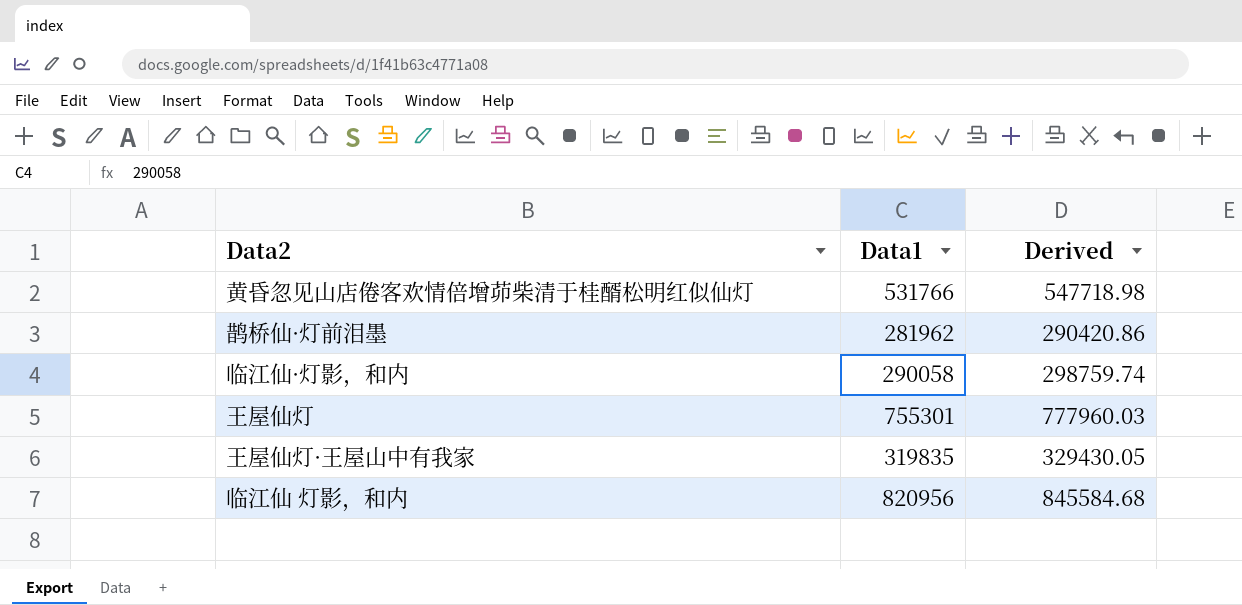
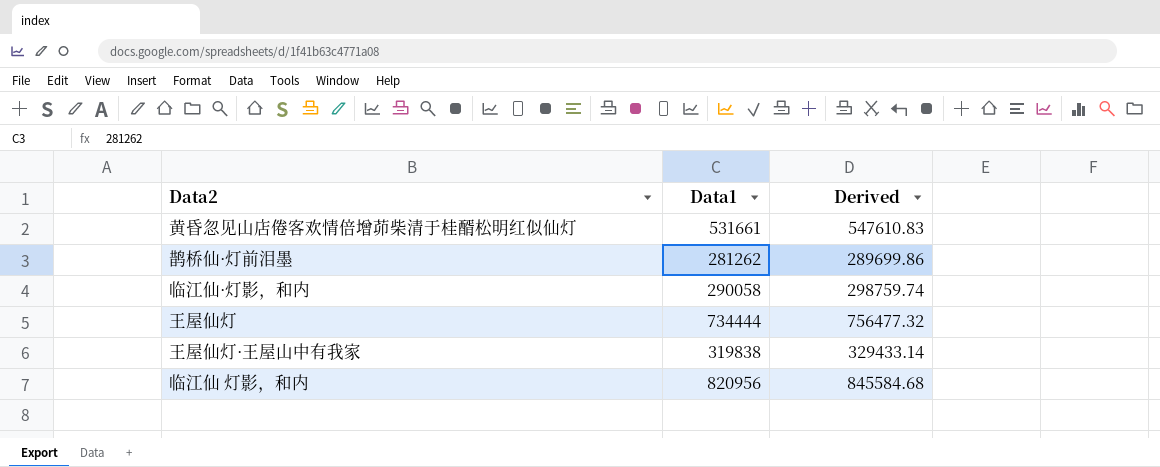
黄昏忽见山店倦客欢情倍增茆柴清于桂醑松明红似仙灯 | Data1: 531766 -> 531661
黄昏忽见山店倦客欢情倍增茆柴清于桂醑松明红似仙灯 | Derived: 547718.98 -> 547610.83
鹊桥仙·灯前泪墨 | Data1: 281962 -> 281262
鹊桥仙·灯前泪墨 | Derived: 290420.86 -> 289699.86
王屋仙灯 | Data1: 755301 -> 734444
王屋仙灯 | Derived: 777960.03 -> 756477.32
王屋仙灯·王屋山中有我家 | Data1: 319835 -> 319838
王屋仙灯·王屋山中有我家 | Derived: 329430.05 -> 329433.14

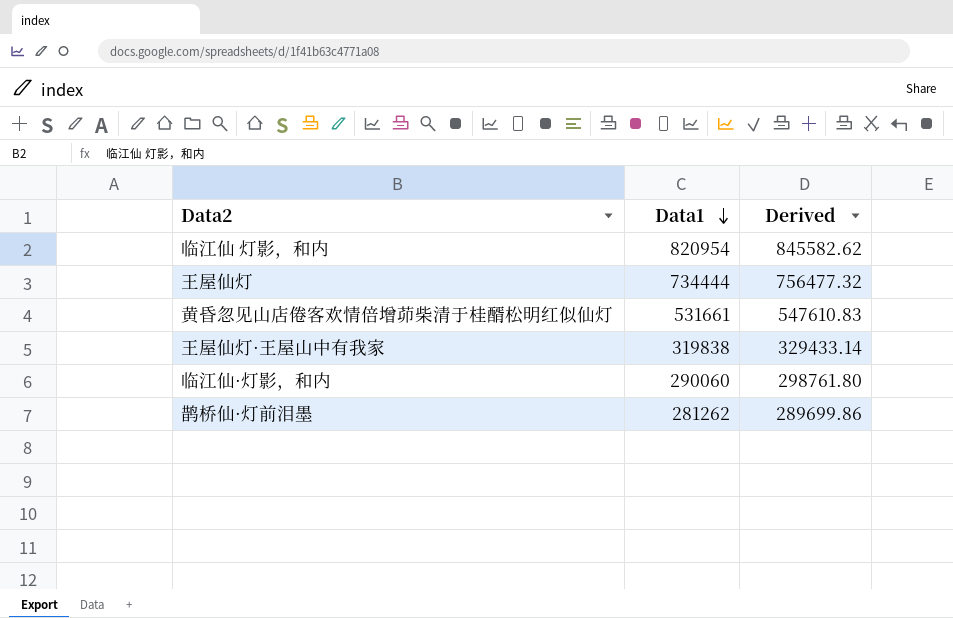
row order: none -> Data1 descending
临江仙 灯影，和内 | Data1: 820956 -> 820954
临江仙 灯影，和内 | Derived: 845584.68 -> 845582.62
临江仙·灯影，和内 | Data1: 290058 -> 290060
临江仙·灯影，和内 | Derived: 298759.74 -> 298761.80

